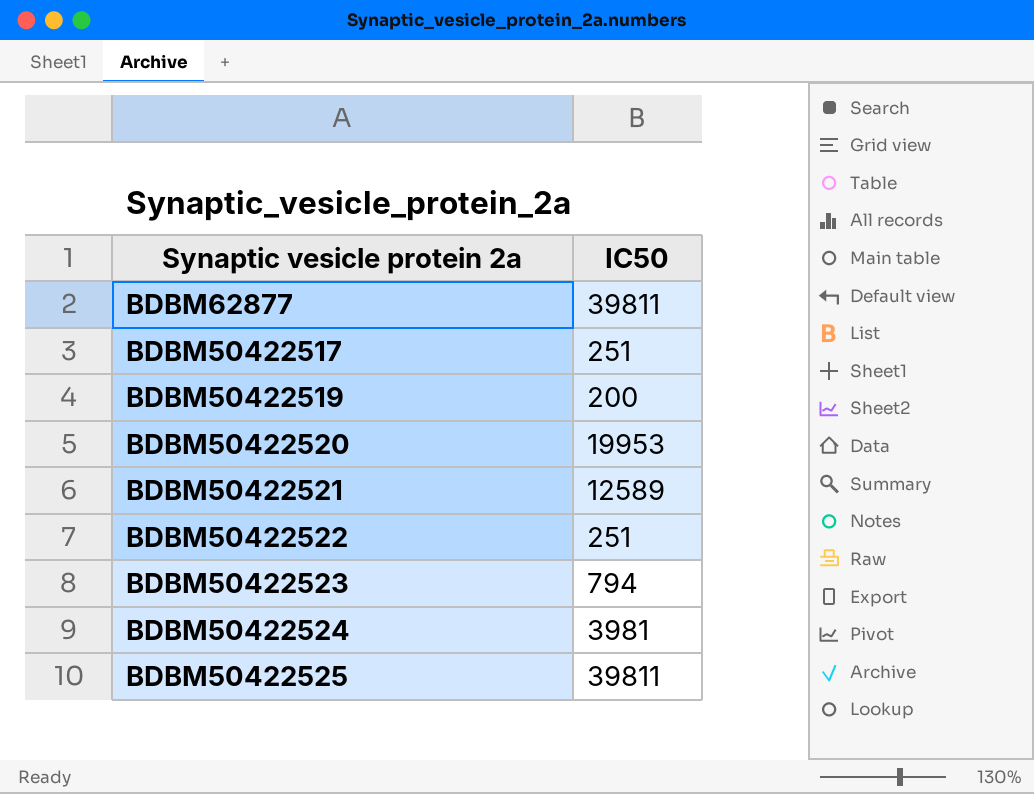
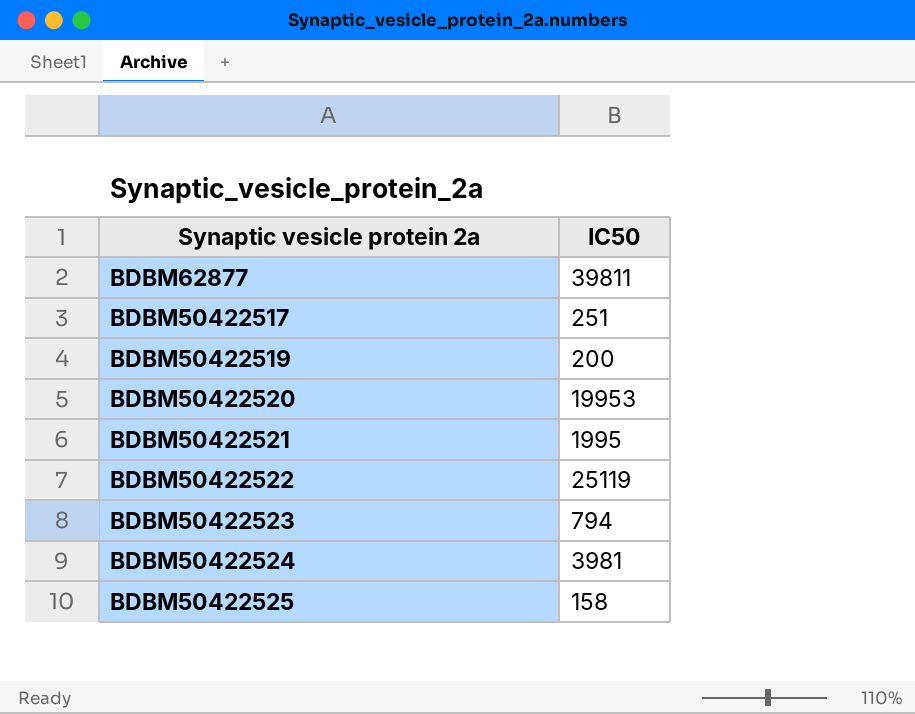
BDBM50422521 | IC50: 12589 -> 1995
BDBM50422522 | IC50: 251 -> 25119
BDBM50422525 | IC50: 39811 -> 158

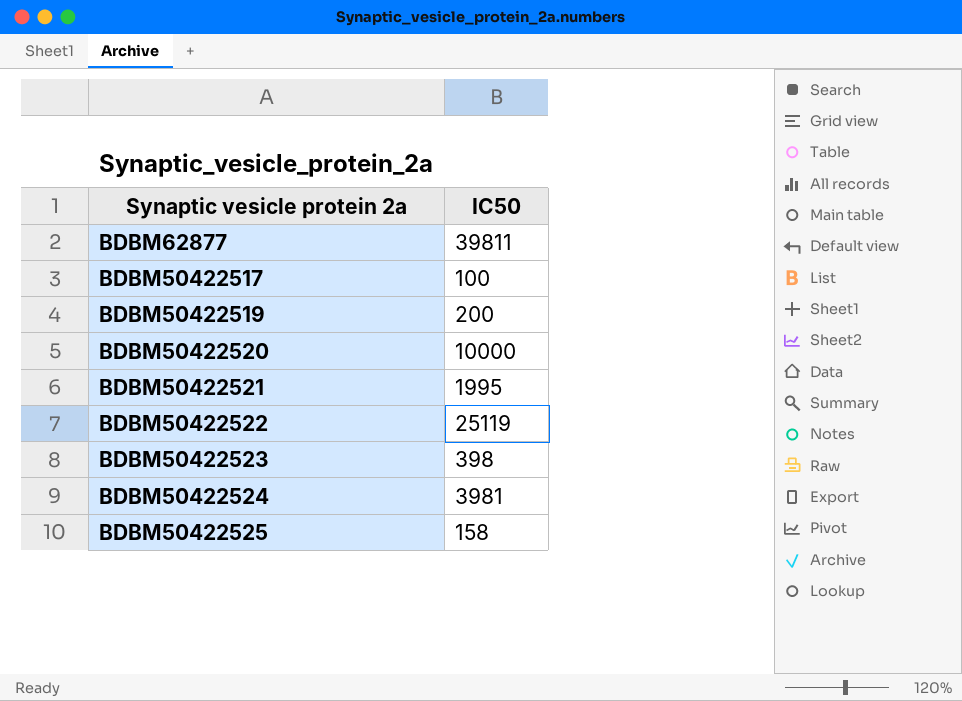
BDBM50422517 | IC50: 251 -> 100
BDBM50422520 | IC50: 19953 -> 10000
BDBM50422523 | IC50: 794 -> 398

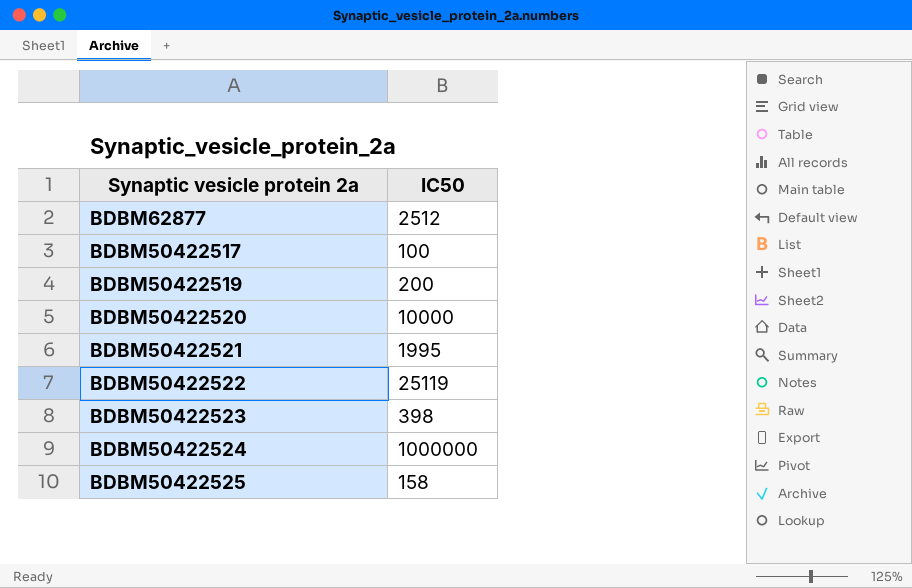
BDBM62877 | IC50: 39811 -> 2512
BDBM50422524 | IC50: 3981 -> 1000000

